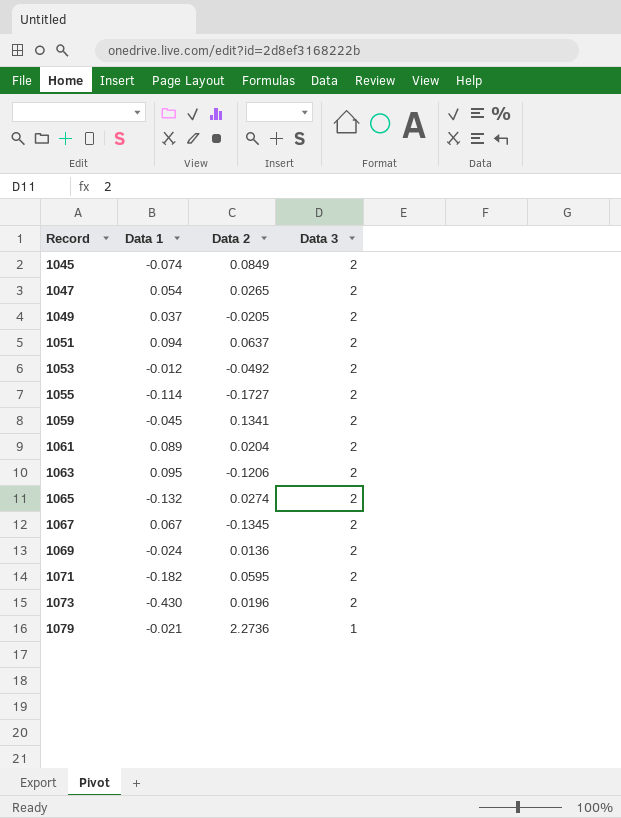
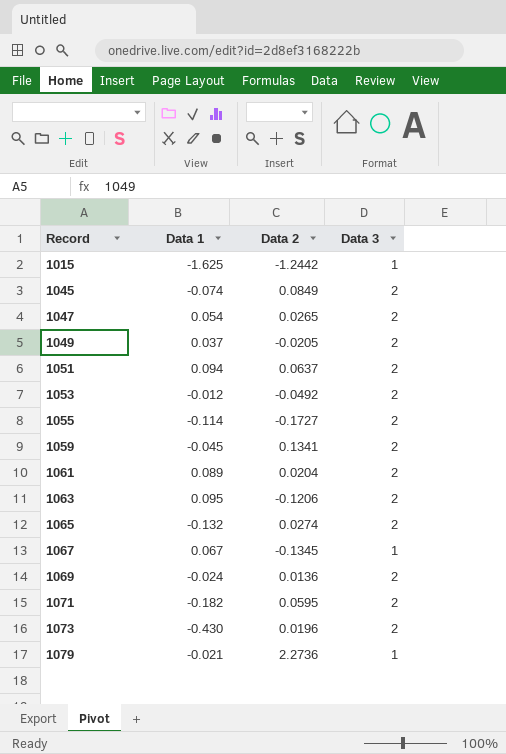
row 1015: none -> -1.625 | -1.2442 | 1
1067 | Data 3: 2 -> 1

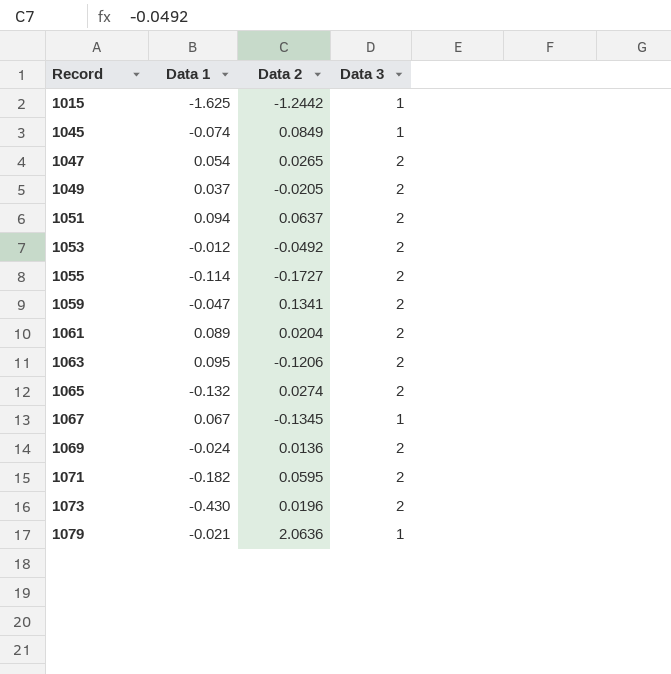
1045 | Data 3: 2 -> 1
1059 | Data 1: -0.045 -> -0.047
1079 | Data 2: 2.2736 -> 2.0636

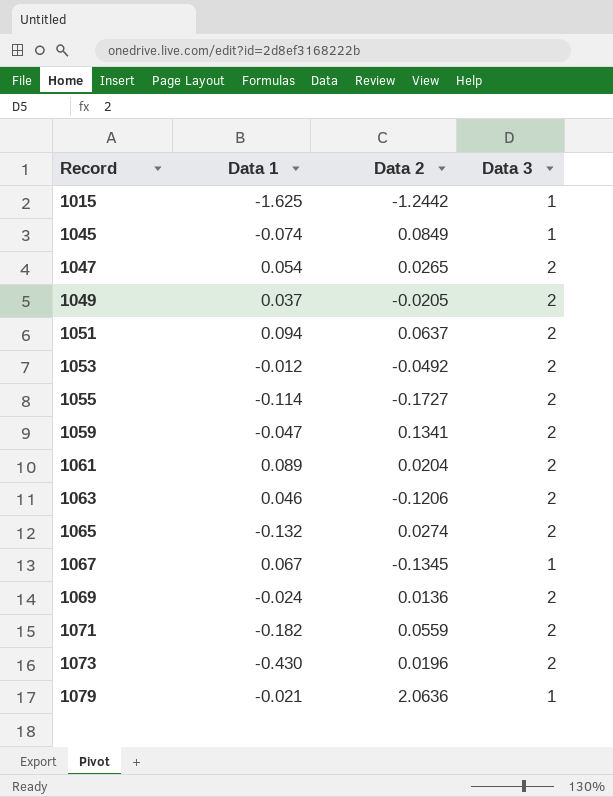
1063 | Data 1: 0.095 -> 0.046
1071 | Data 2: 0.0595 -> 0.0559

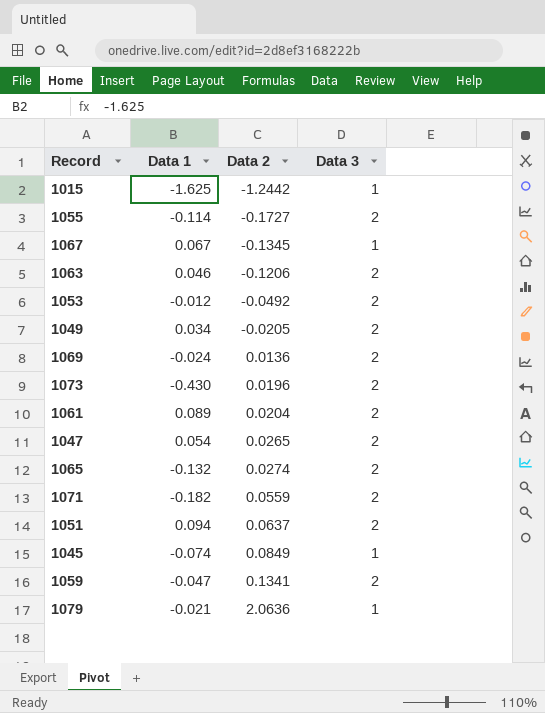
row order: Record ascending -> Data 2 ascending
1049 | Data 1: 0.037 -> 0.034

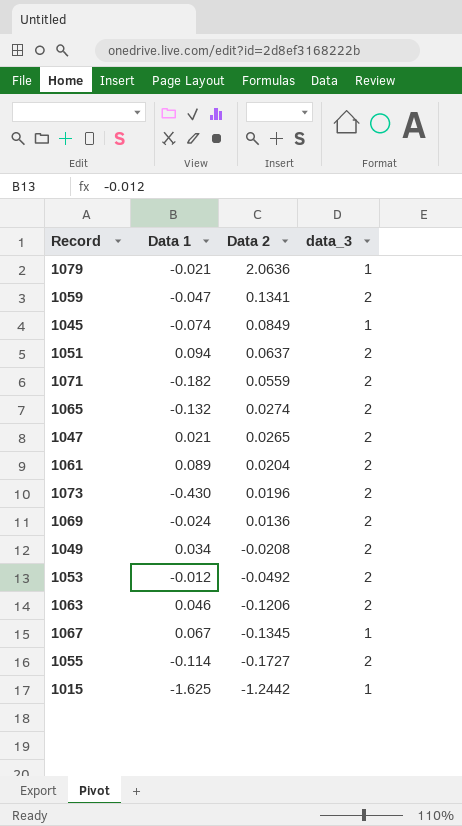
row order: Data 2 ascending -> Data 2 descending
column name: Data 3 -> data_3
1047 | Data 1: 0.054 -> 0.021
1049 | Data 2: -0.0205 -> -0.0208

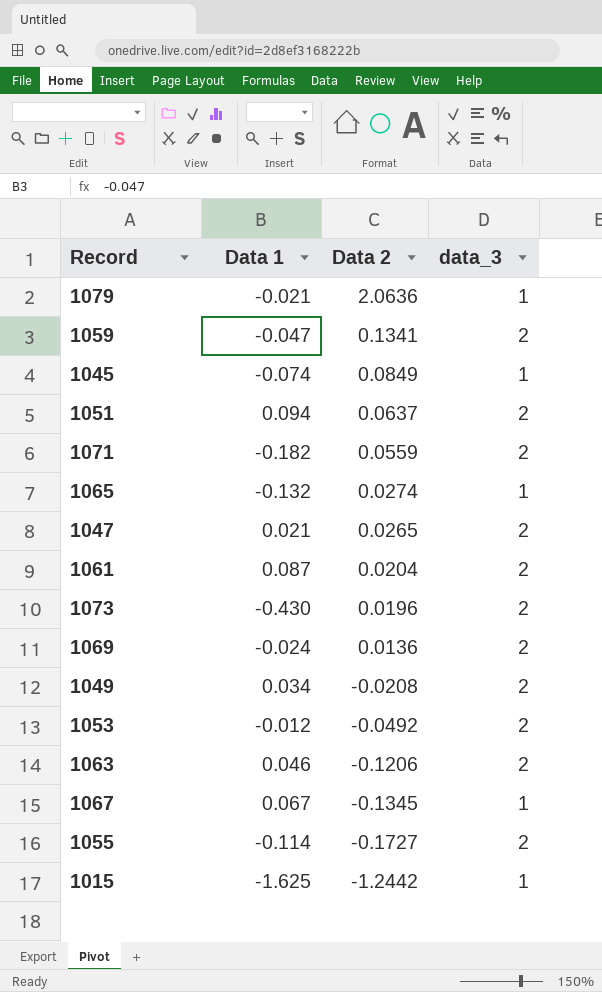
1065 | data_3: 2 -> 1
1061 | Data 1: 0.089 -> 0.087

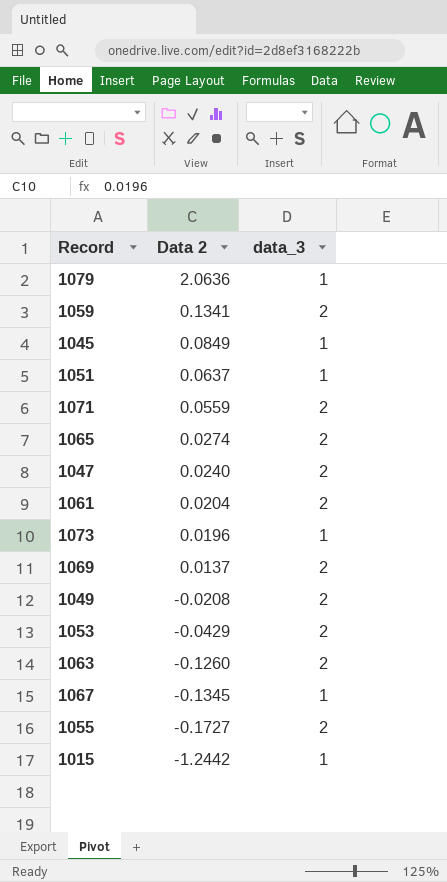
column Data 1 | position: 2 -> none
1051 | data_3: 2 -> 1
1065 | data_3: 1 -> 2
1047 | Data 2: 0.0265 -> 0.0240
1073 | data_3: 2 -> 1
1069 | Data 2: 0.0136 -> 0.0137
1053 | Data 2: -0.0492 -> -0.0429
1063 | Data 2: -0.1206 -> -0.1260

